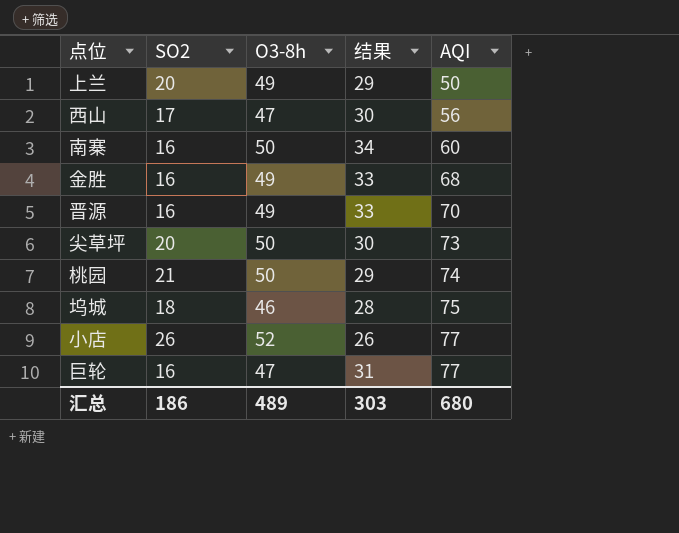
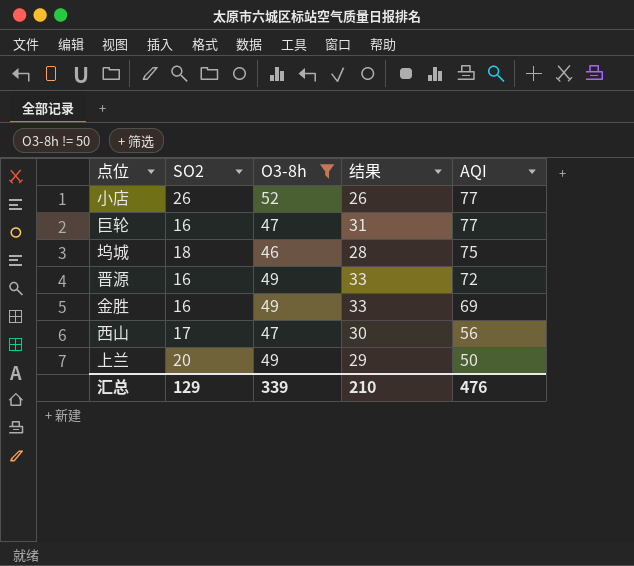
filter: none -> O3-8h != 50
row order: AQI ascending -> AQI descending
晋源 | AQI: 70 -> 72
金胜 | AQI: 68 -> 69
汇总 | SO2: 186 -> 129
汇总 | O3-8h: 489 -> 339
汇总 | 结果: 303 -> 210
汇总 | AQI: 680 -> 476

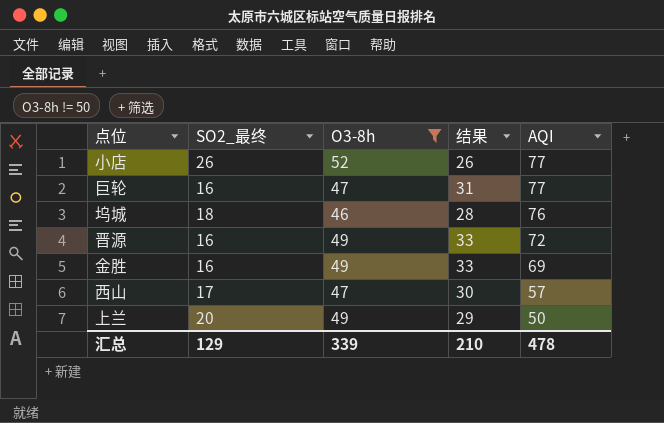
column name: SO2 -> SO2_最终
坞城 | AQI: 75 -> 76
西山 | AQI: 56 -> 57
汇总 | AQI: 476 -> 478

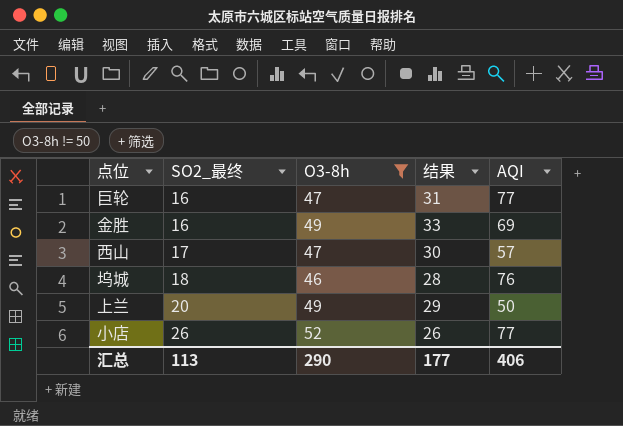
row order: AQI descending -> SO2_最终 ascending
row 晋源: 16 | 49 | 33 | 72 -> none
汇总 | SO2_最终: 129 -> 113
汇总 | O3-8h: 339 -> 290
汇总 | 结果: 210 -> 177
汇总 | AQI: 478 -> 406

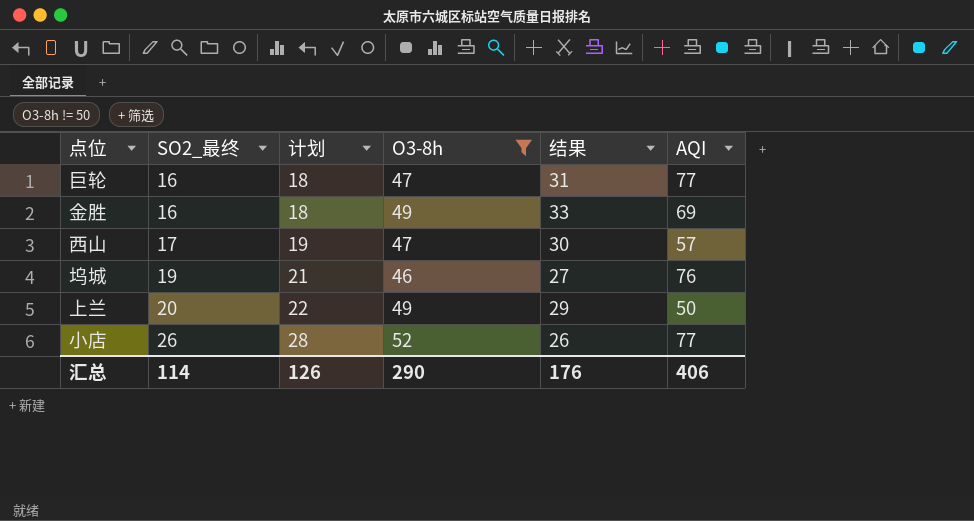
column 计划 | formula: none -> [SO2_最终] + 2
坞城 | SO2_最终: 18 -> 19
坞城 | 结果: 28 -> 27
汇总 | SO2_最终: 113 -> 114
汇总 | 结果: 177 -> 176

